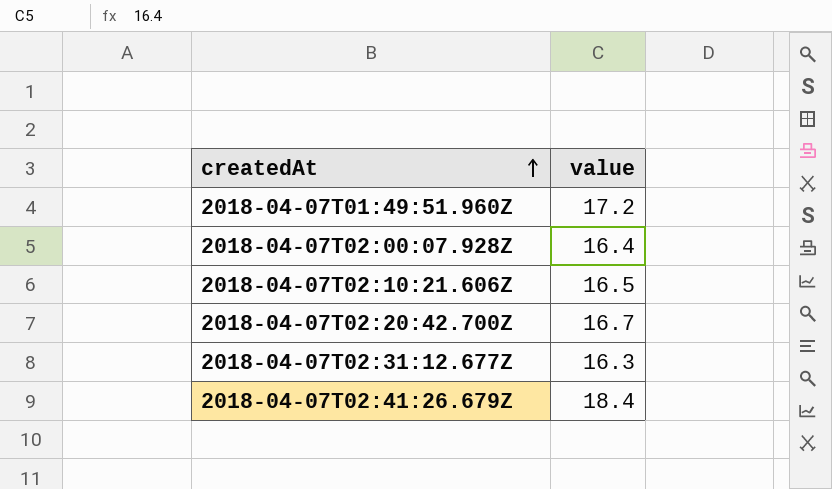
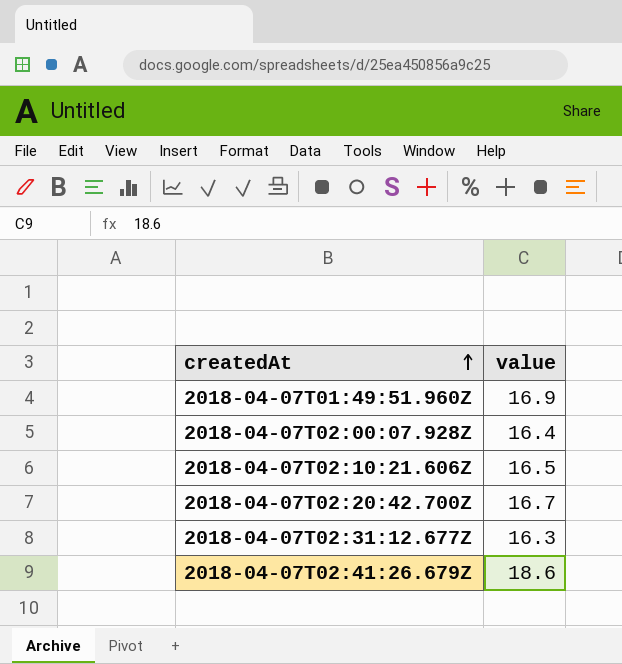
2018-04-07T01:49:51.960Z | value: 17.2 -> 16.9
2018-04-07T02:41:26.679Z | value: 18.4 -> 18.6

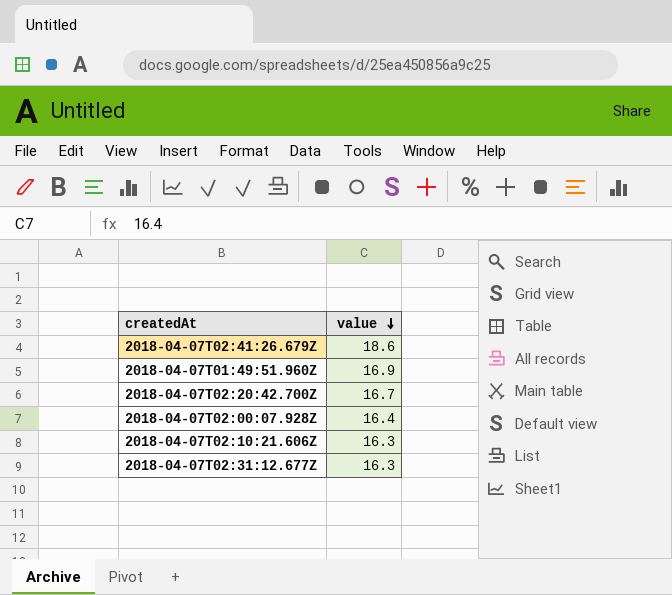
row order: createdAt ascending -> value descending
2018-04-07T02:10:21.606Z | value: 16.5 -> 16.3

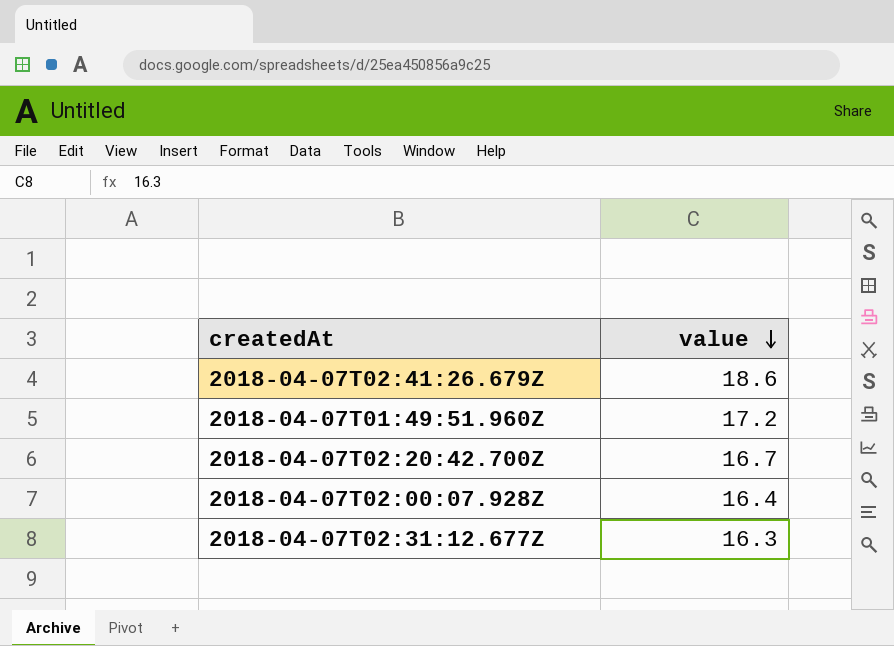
row 2018-04-07T02:10:21.606Z: 16.3 -> none
2018-04-07T01:49:51.960Z | value: 16.9 -> 17.2

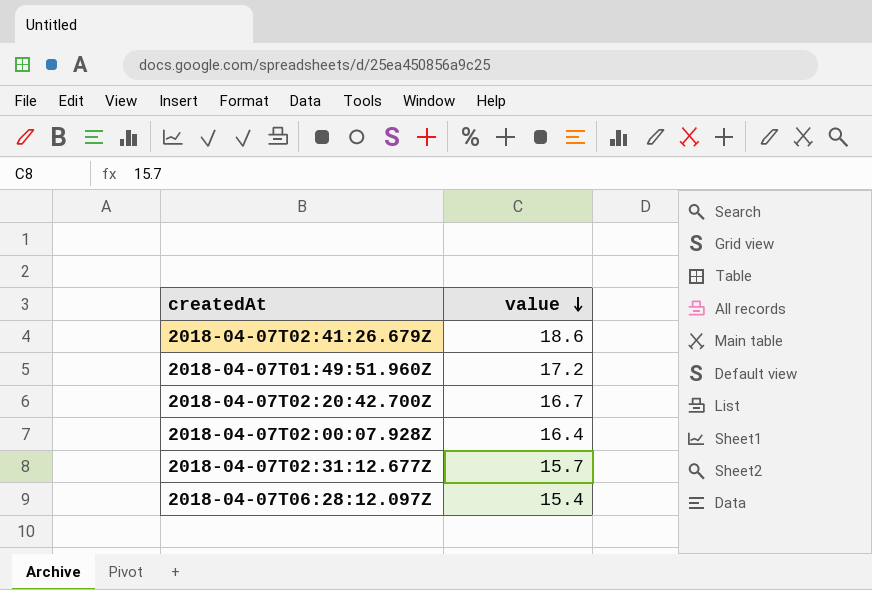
2018-04-07T02:31:12.677Z | value: 16.3 -> 15.7
row 2018-04-07T06:28:12.097Z: none -> 15.4

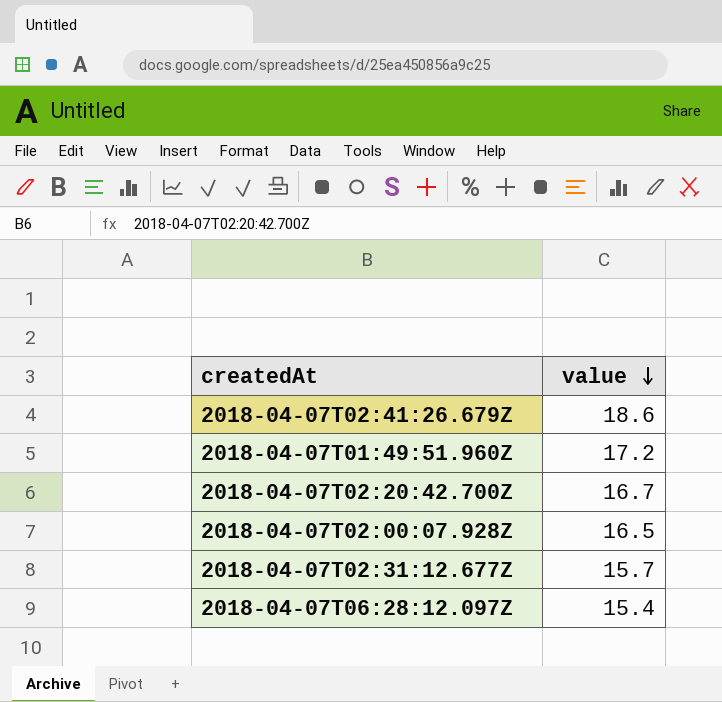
2018-04-07T02:00:07.928Z | value: 16.4 -> 16.5

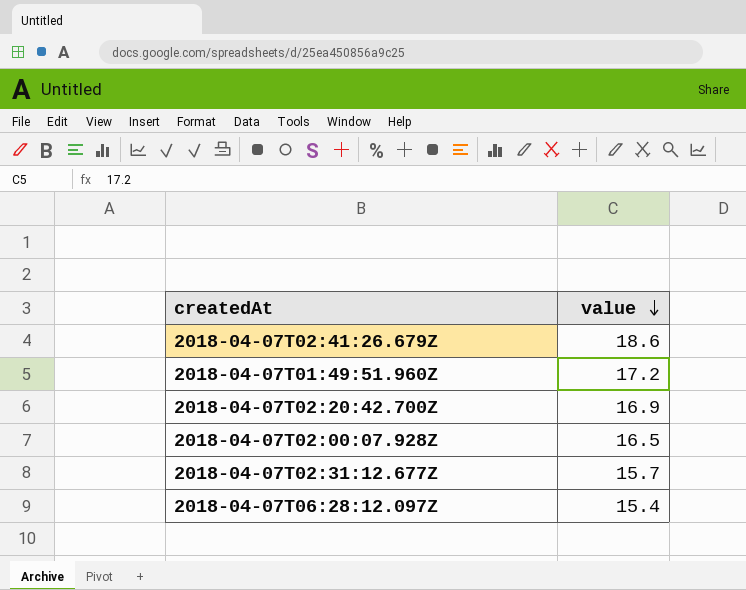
2018-04-07T02:20:42.700Z | value: 16.7 -> 16.9

